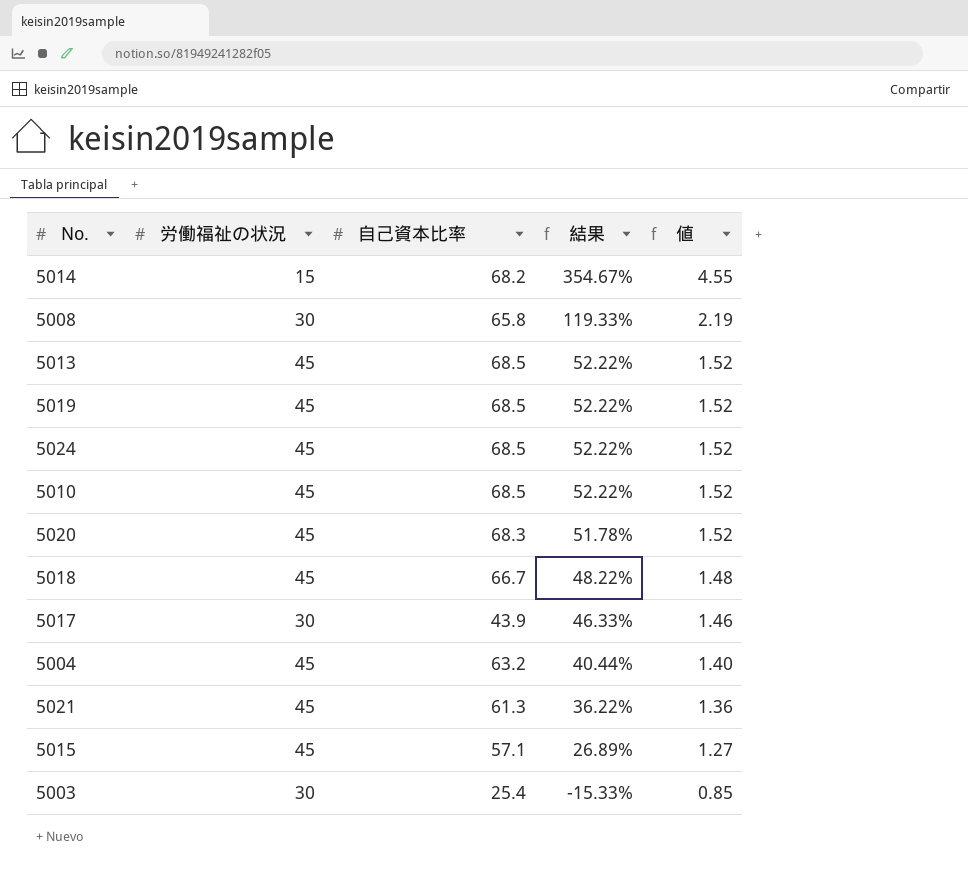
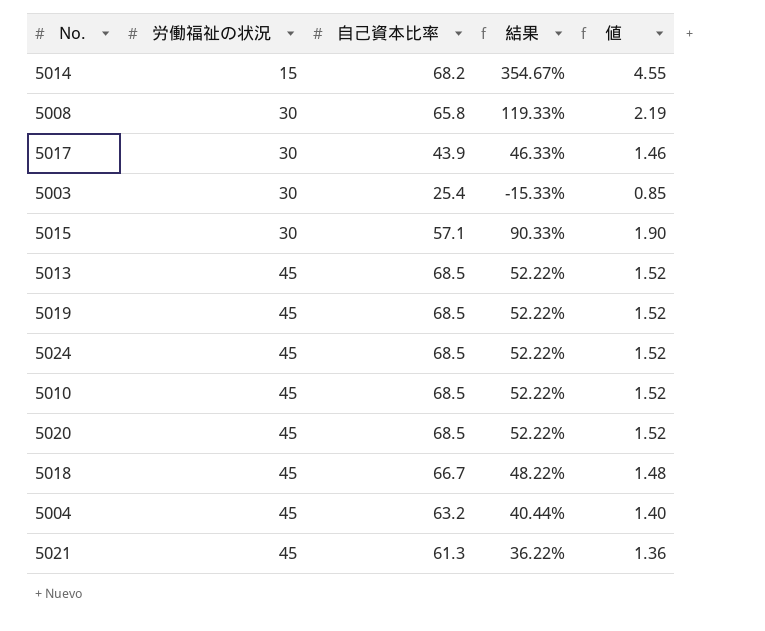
row order: 結果 descending -> 労働福祉の状況 ascending
5015 | 労働福祉の状況: 45 -> 30
5015 | 結果: 26.89% -> 90.33%
5015 | 値: 1.27 -> 1.90
5020 | 自己資本比率: 68.3 -> 68.5
5020 | 結果: 51.78% -> 52.22%

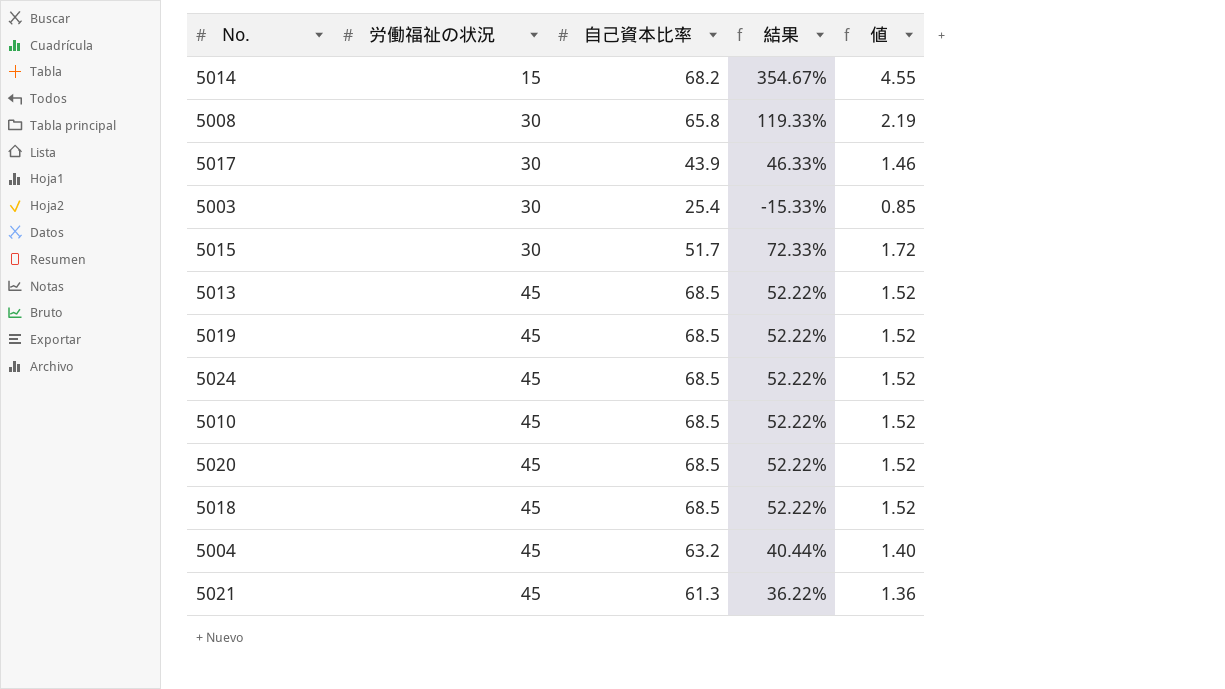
5015 | 自己資本比率: 57.1 -> 51.7
5015 | 結果: 90.33% -> 72.33%
5015 | 値: 1.90 -> 1.72
5018 | 自己資本比率: 66.7 -> 68.5
5018 | 結果: 48.22% -> 52.22%
5018 | 値: 1.48 -> 1.52

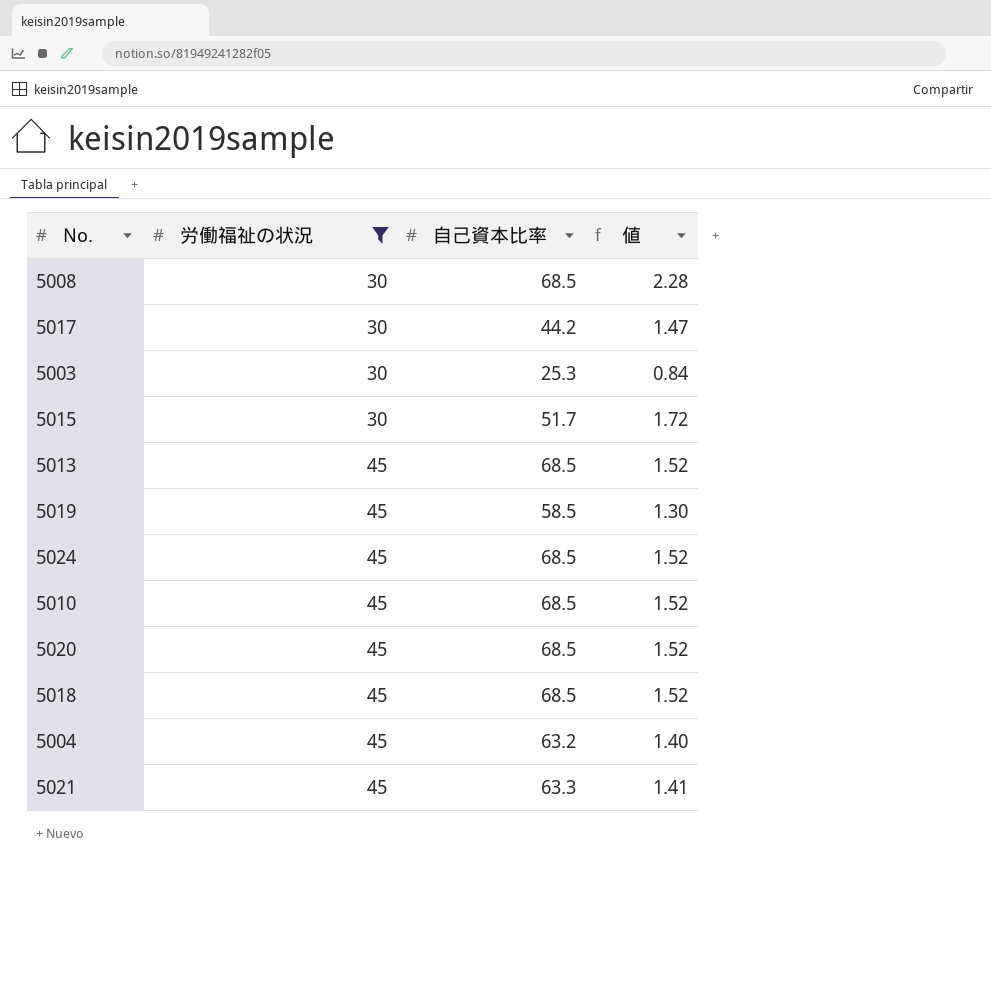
filter: none -> 労働福祉の状況 != 15
column 結果 | formula: ([自己資本比率] - [労働福祉の状況]) / [労働福祉の状況] -> none
5008 | 自己資本比率: 65.8 -> 68.5
5008 | 値: 2.19 -> 2.28
5017 | 自己資本比率: 43.9 -> 44.2
5017 | 値: 1.46 -> 1.47
5003 | 自己資本比率: 25.4 -> 25.3
5003 | 値: 0.85 -> 0.84
5019 | 自己資本比率: 68.5 -> 58.5
5019 | 値: 1.52 -> 1.30
5021 | 自己資本比率: 61.3 -> 63.3
5021 | 値: 1.36 -> 1.41

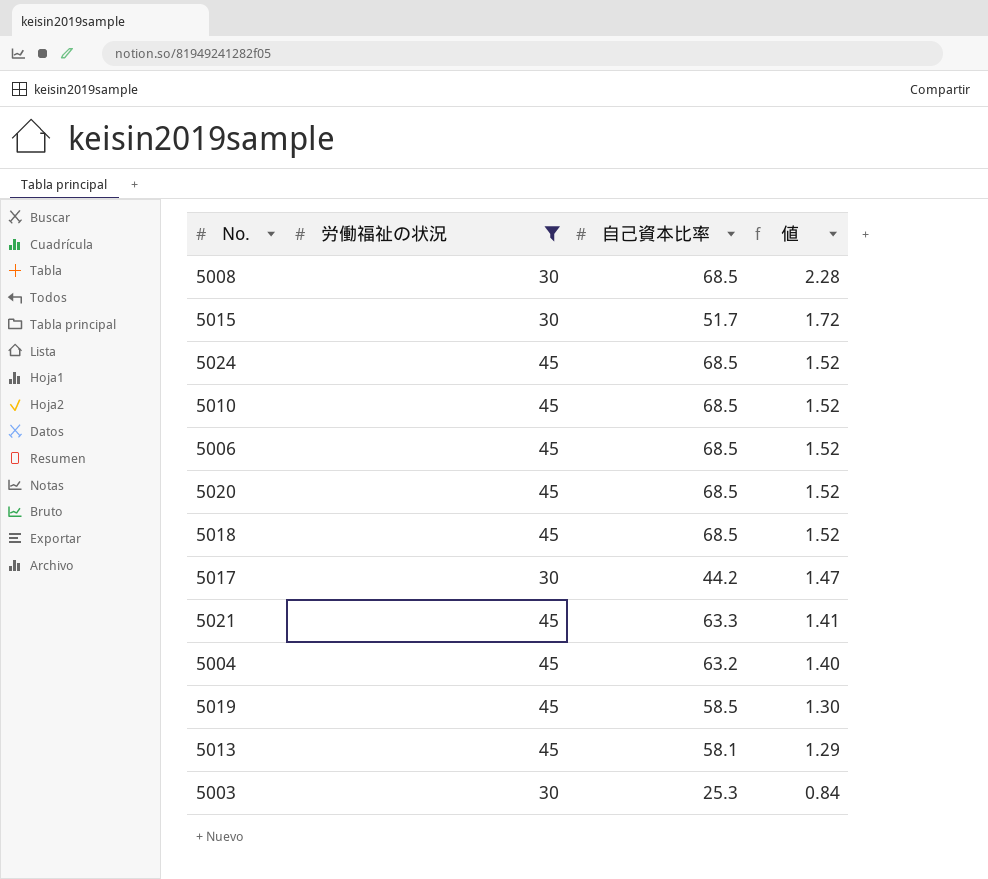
row order: 労働福祉の状況 ascending -> 値 descending
row 5006: none -> 45 | 68.5 | 1.52
5013 | 自己資本比率: 68.5 -> 58.1
5013 | 値: 1.52 -> 1.29

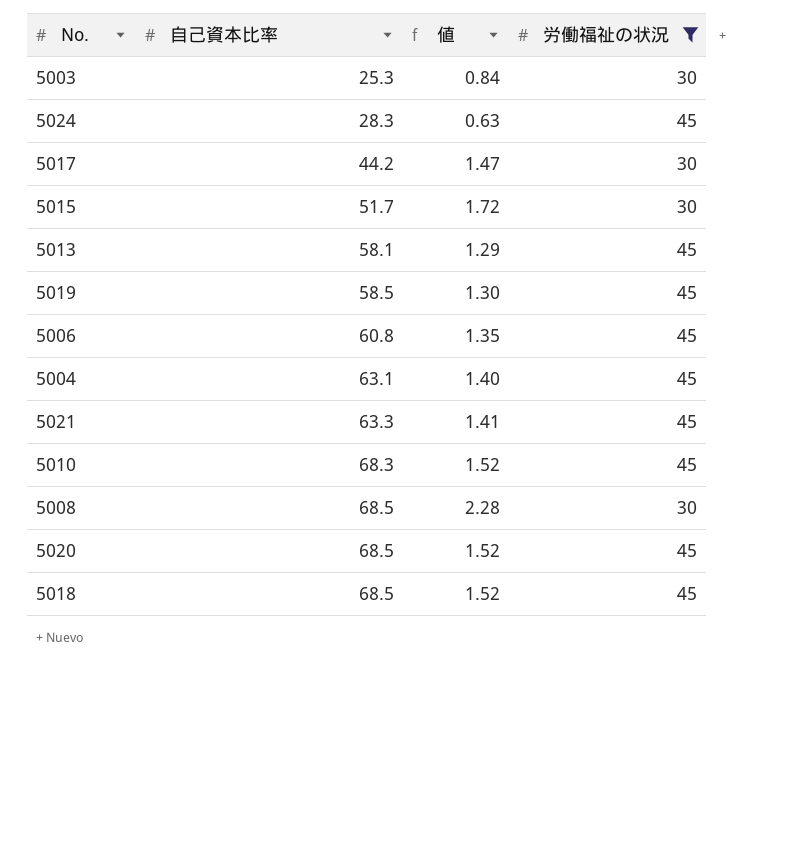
row order: 値 descending -> 自己資本比率 ascending
column 労働福祉の状況 | position: 2 -> 4
5024 | 自己資本比率: 68.5 -> 28.3
5024 | 値: 1.52 -> 0.63
5006 | 自己資本比率: 68.5 -> 60.8
5006 | 値: 1.52 -> 1.35
5004 | 自己資本比率: 63.2 -> 63.1
5010 | 自己資本比率: 68.5 -> 68.3

